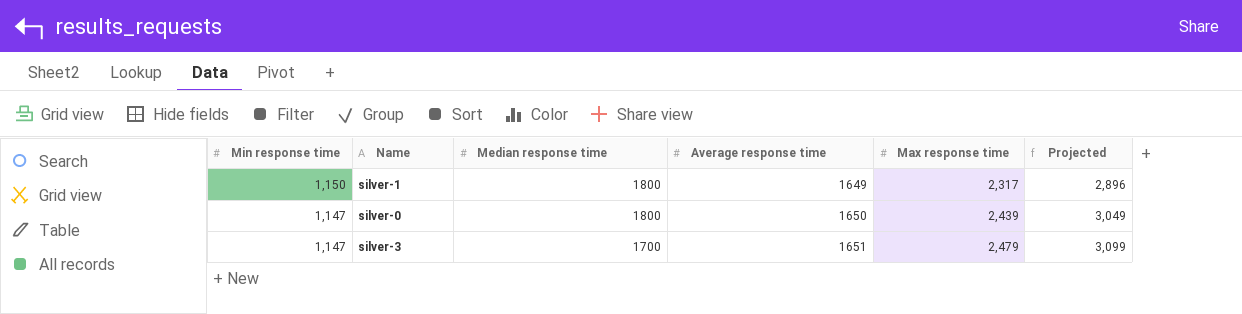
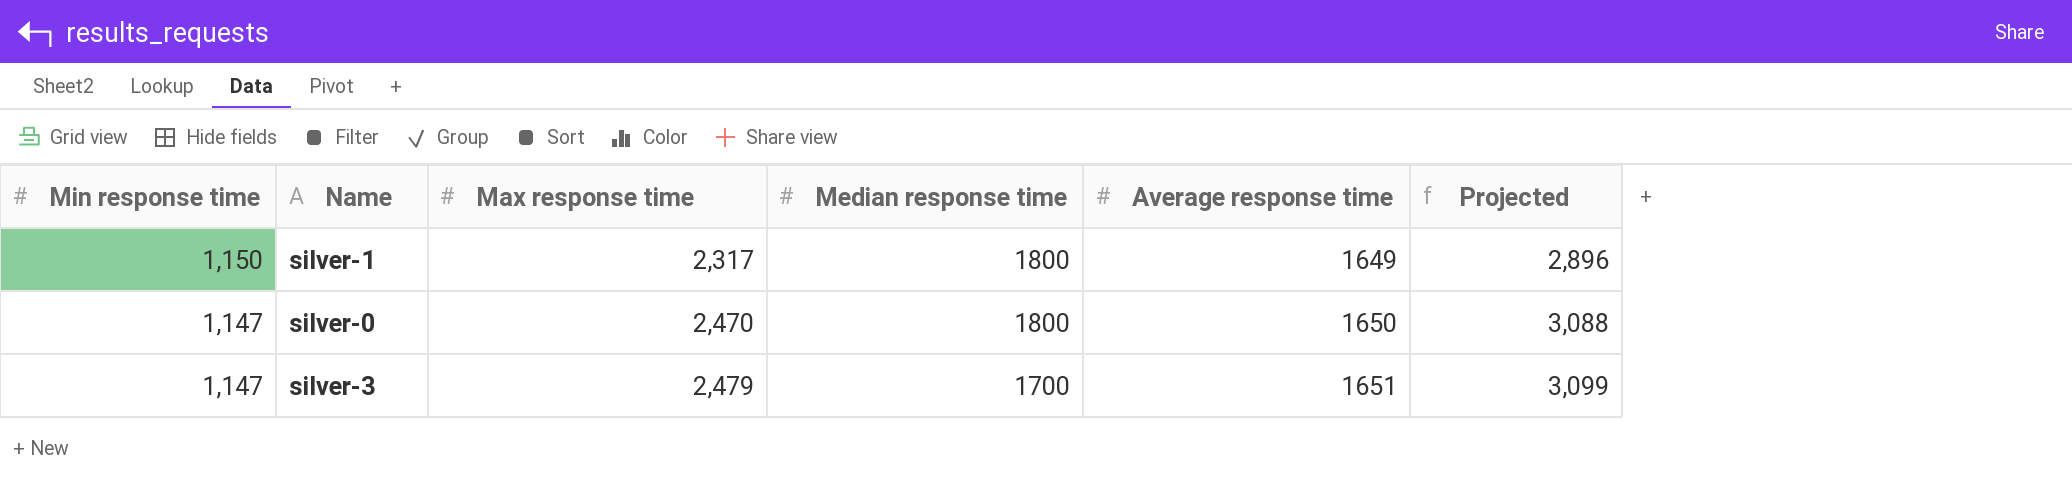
column Max response time | position: 5 -> 3
silver-0 | Max response time: 2,439 -> 2,470
silver-0 | Projected: 3,049 -> 3,088

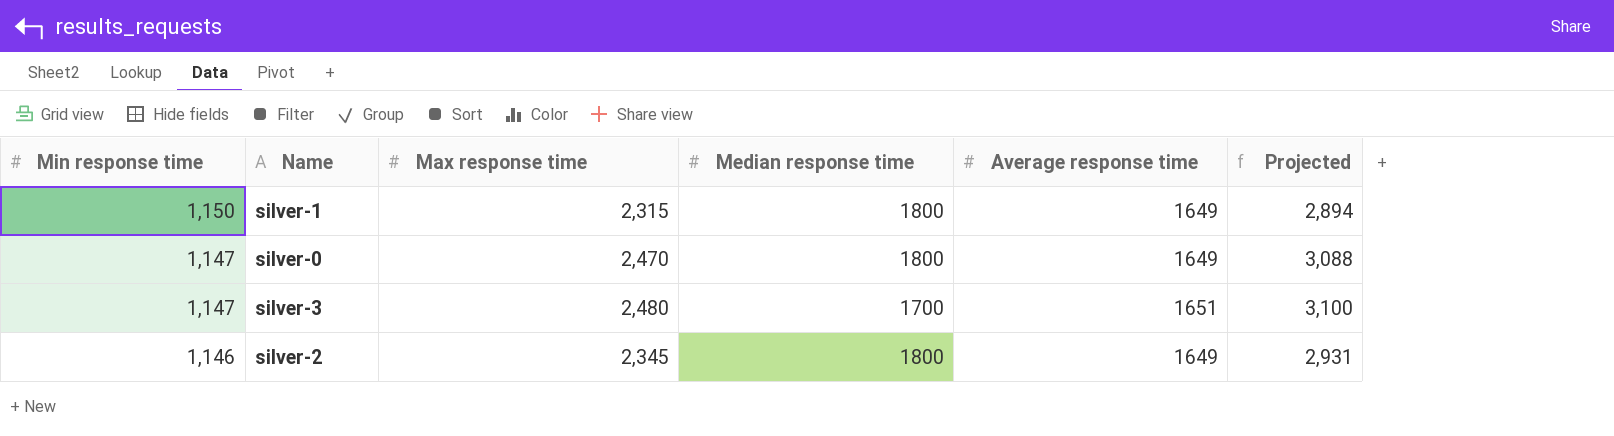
silver-1 | Max response time: 2,317 -> 2,315
silver-1 | Projected: 2,896 -> 2,894
silver-0 | Average response time: 1650 -> 1649
silver-3 | Max response time: 2,479 -> 2,480
silver-3 | Projected: 3,099 -> 3,100
row silver-2: none -> 1,146 | 2,345 | 1800 | 1649 | 2,931

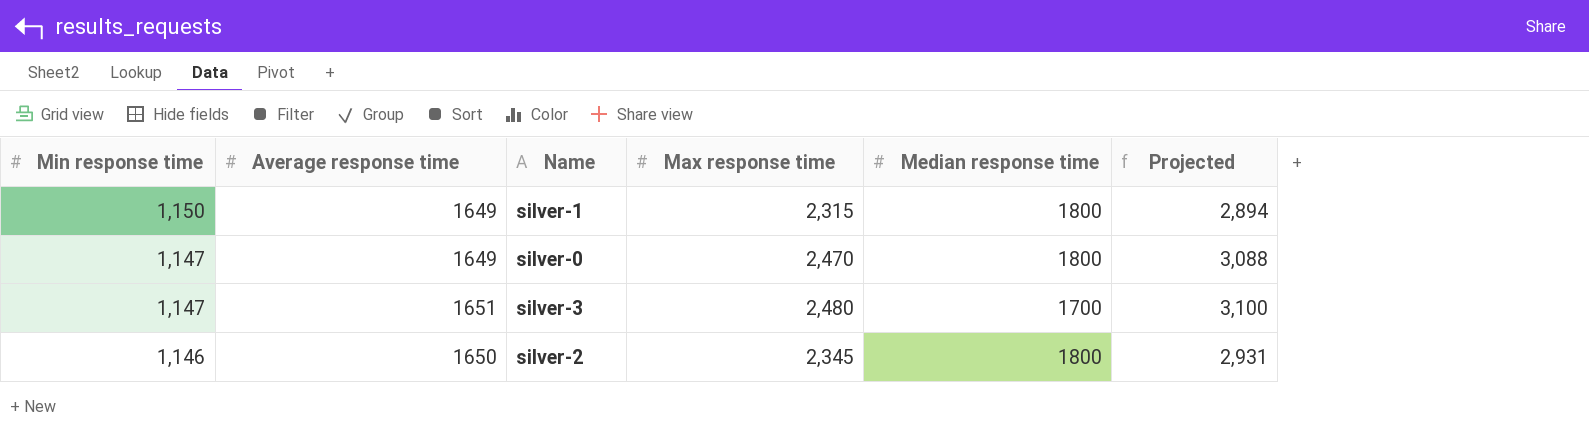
column Average response time | position: 5 -> 2
silver-2 | Average response time: 1649 -> 1650

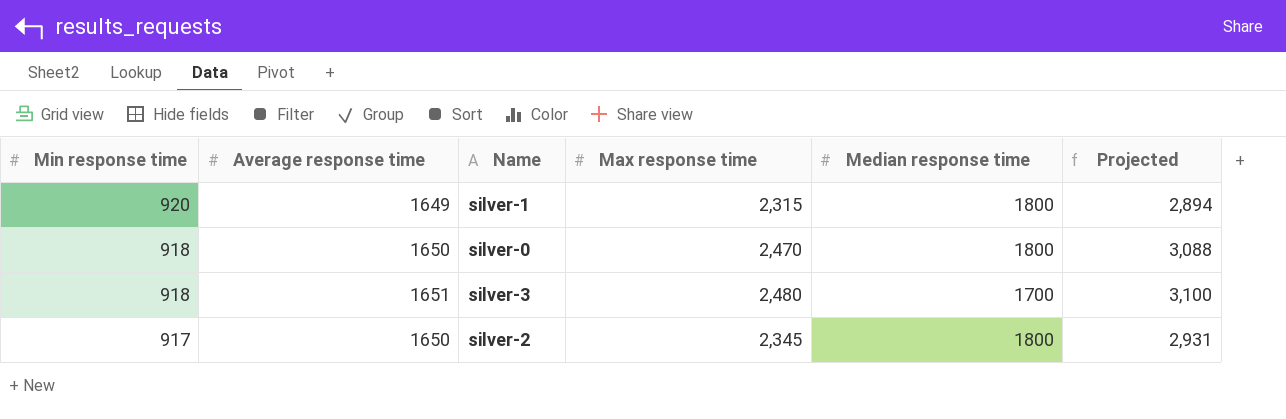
silver-1 | Min response time: 1,150 -> 920
silver-0 | Min response time: 1,147 -> 918
silver-0 | Average response time: 1649 -> 1650
silver-3 | Min response time: 1,147 -> 918
silver-2 | Min response time: 1,146 -> 917

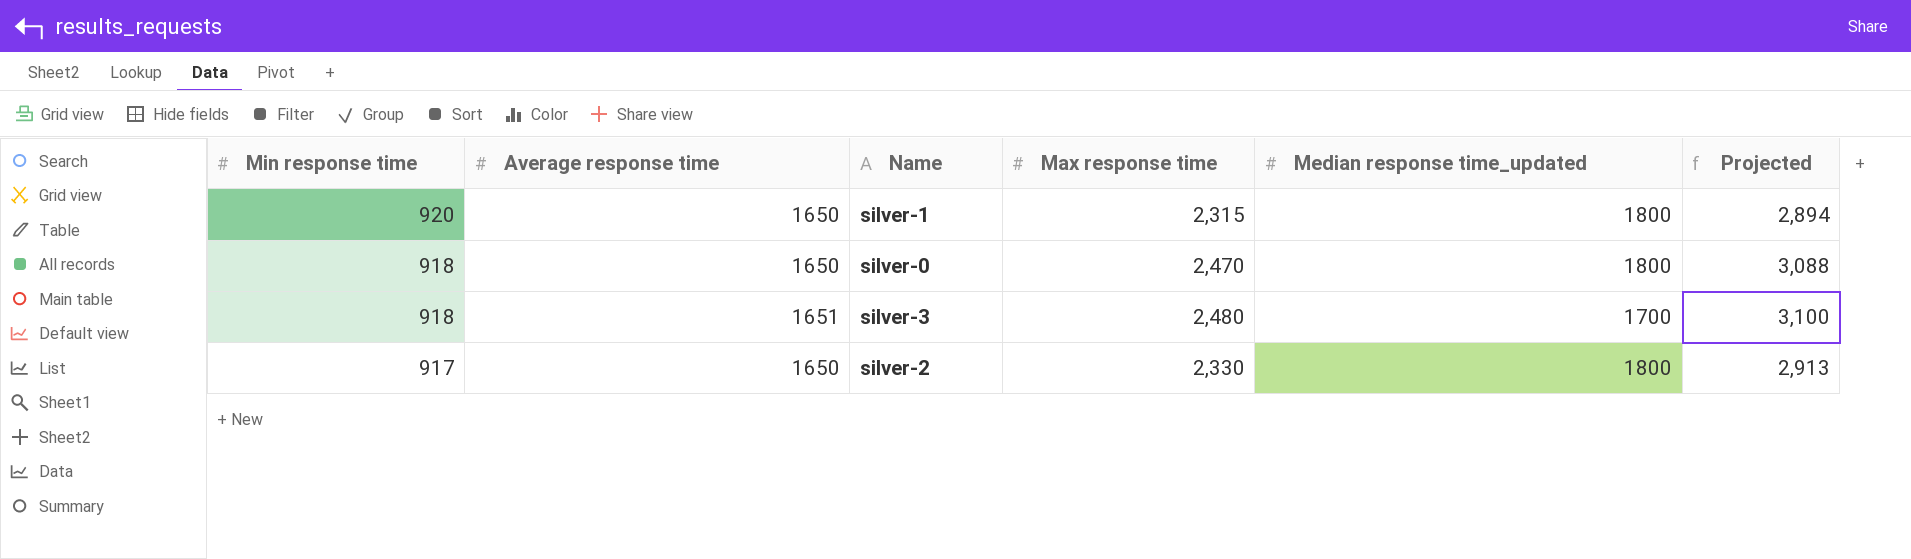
column name: Median response time -> Median response time_updated
silver-1 | Average response time: 1649 -> 1650
silver-2 | Max response time: 2,345 -> 2,330
silver-2 | Projected: 2,931 -> 2,913

